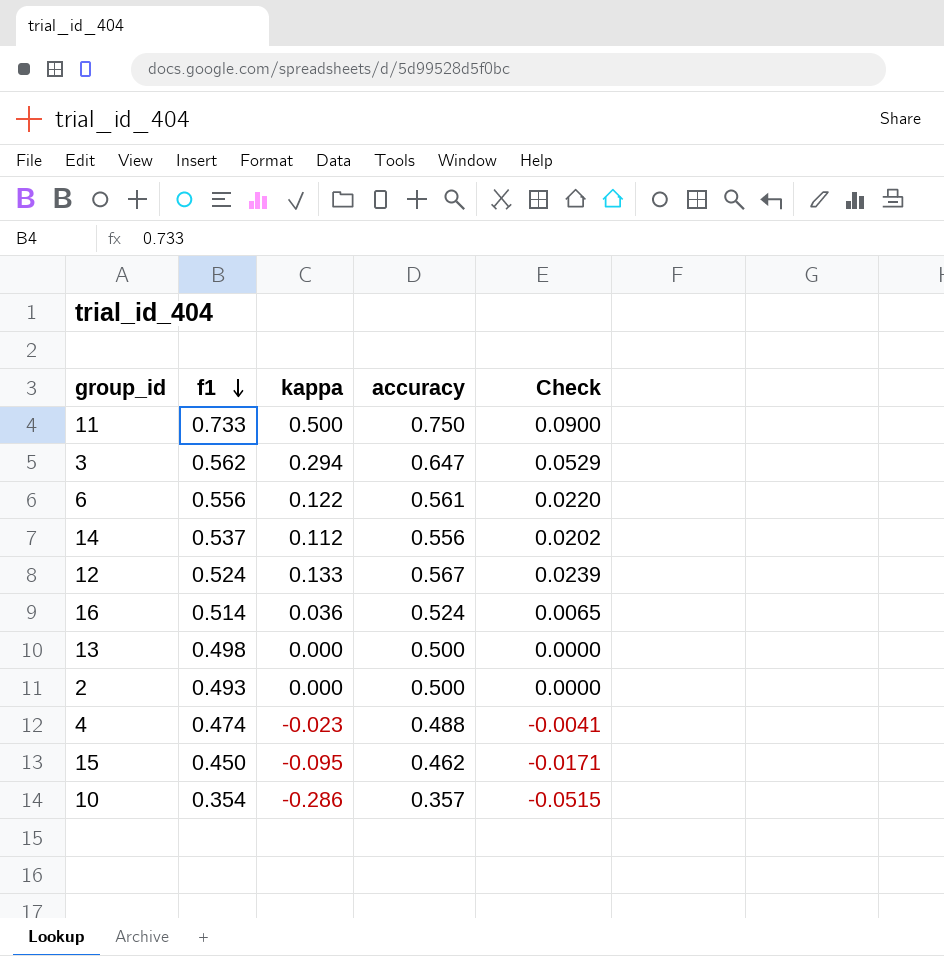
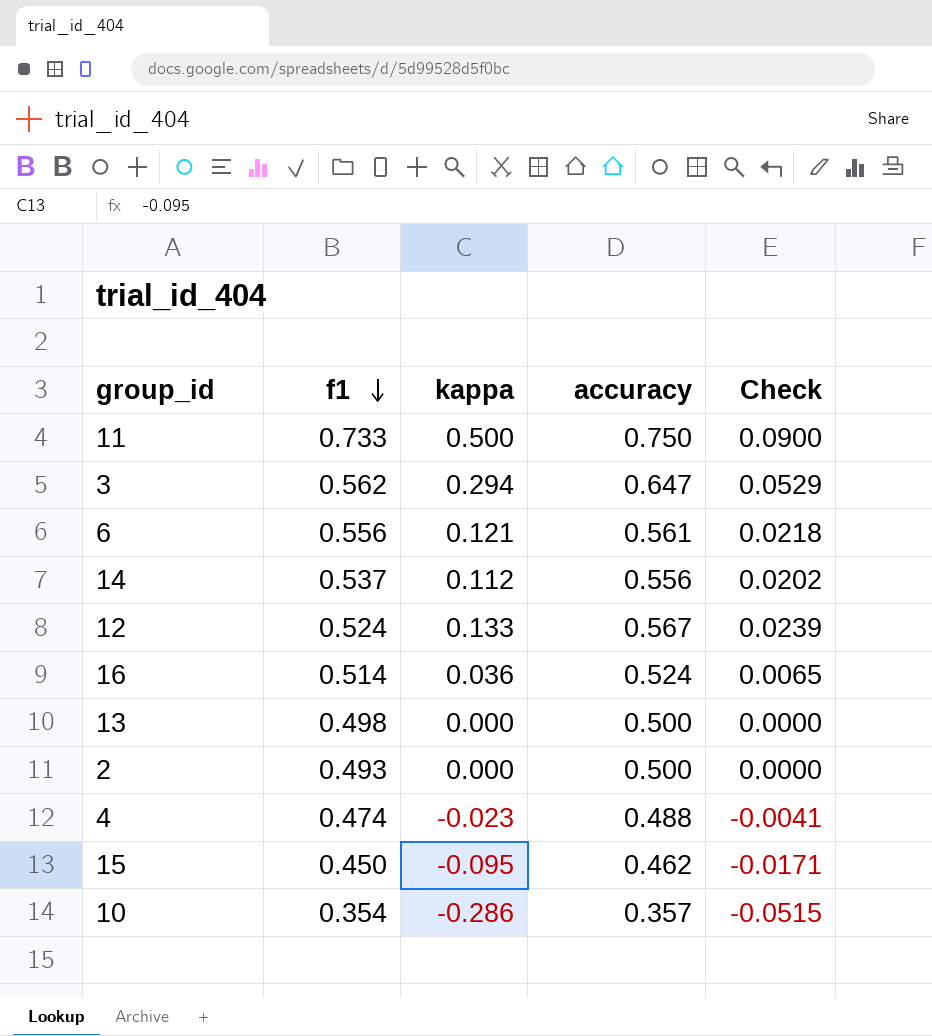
6 | kappa: 0.122 -> 0.121
6 | Check: 0.0220 -> 0.0218

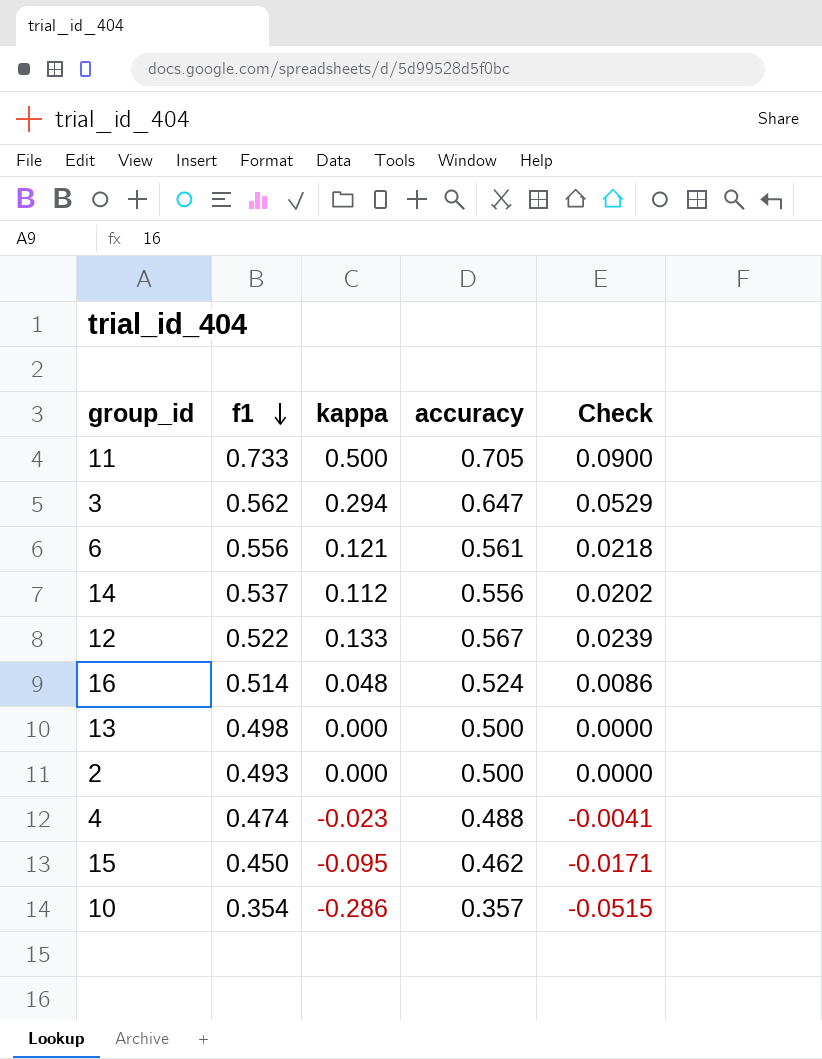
11 | accuracy: 0.750 -> 0.705
12 | f1: 0.524 -> 0.522
16 | kappa: 0.036 -> 0.048
16 | Check: 0.0065 -> 0.0086

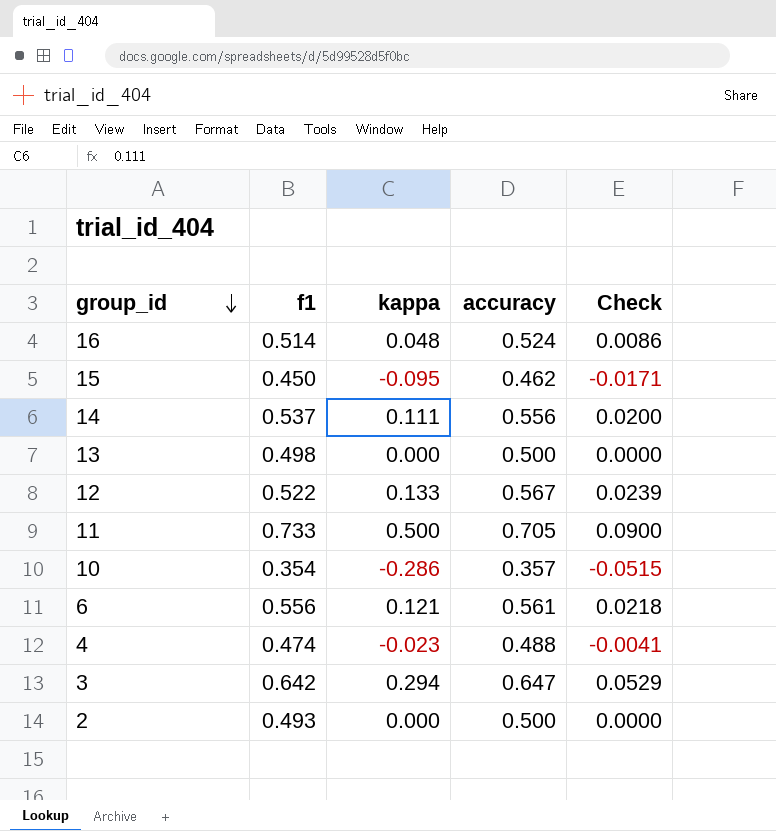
row order: f1 descending -> group_id descending
14 | kappa: 0.112 -> 0.111
14 | Check: 0.0202 -> 0.0200
3 | f1: 0.562 -> 0.642

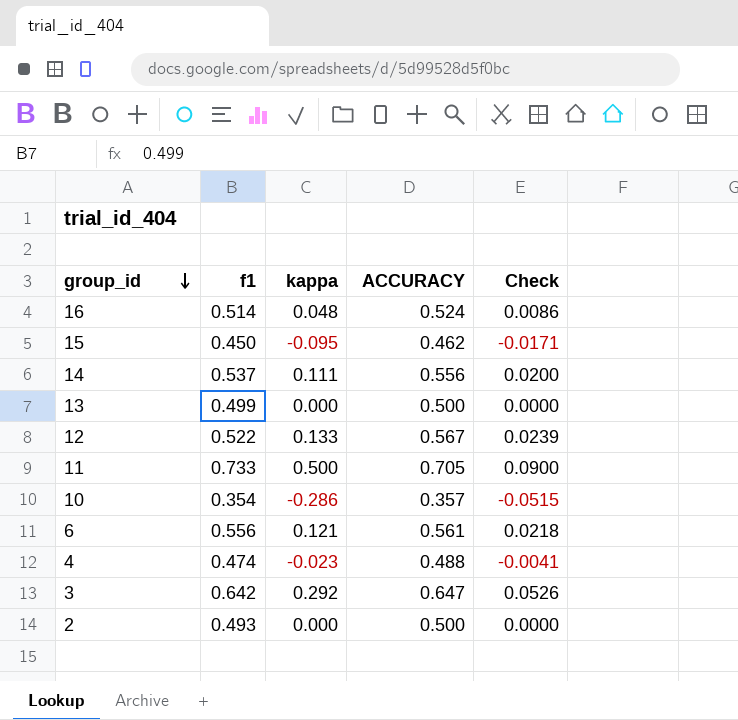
column name: accuracy -> ACCURACY
13 | f1: 0.498 -> 0.499
3 | kappa: 0.294 -> 0.292
3 | Check: 0.0529 -> 0.0526

